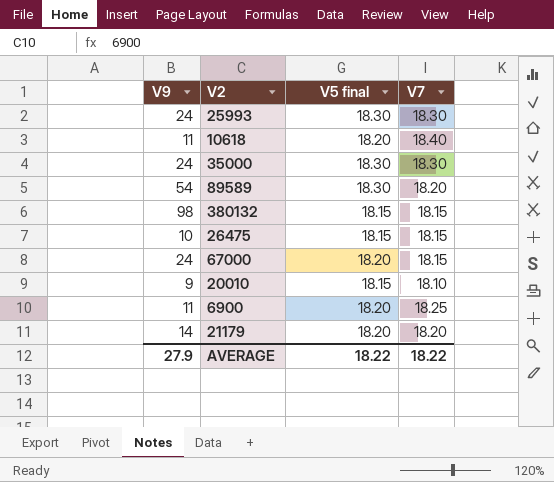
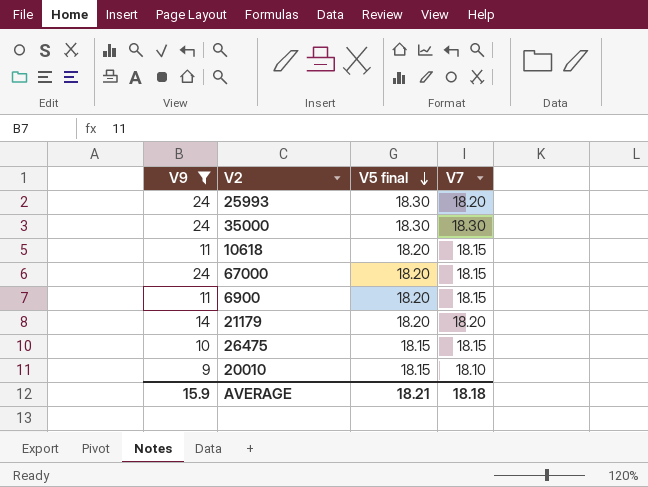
filter: none -> V9 <= 24
row order: none -> V5 final descending
25993 | V7: 18.30 -> 18.20
10618 | V7: 18.40 -> 18.15
6900 | V7: 18.25 -> 18.15
AVERAGE | V9: 27.9 -> 15.9
AVERAGE | V5 final: 18.22 -> 18.21
AVERAGE | V7: 18.22 -> 18.18

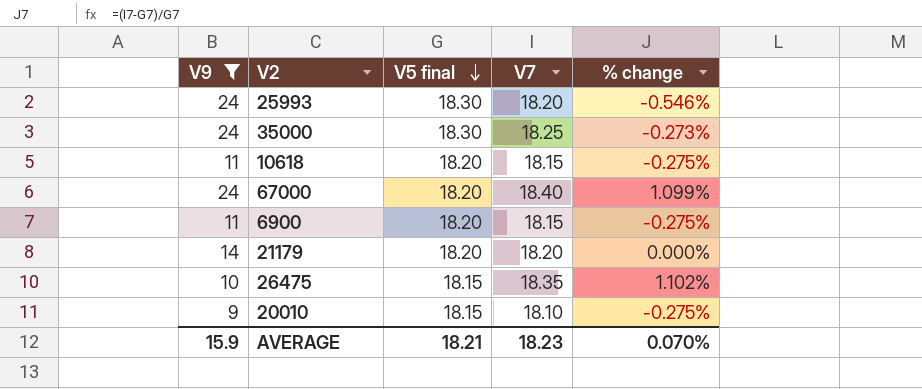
column % change | formula: none -> ([V7] - [V5 final]) / [V5 final]
35000 | V7: 18.30 -> 18.25
67000 | V7: 18.15 -> 18.40
26475 | V7: 18.15 -> 18.35
AVERAGE | V7: 18.18 -> 18.23

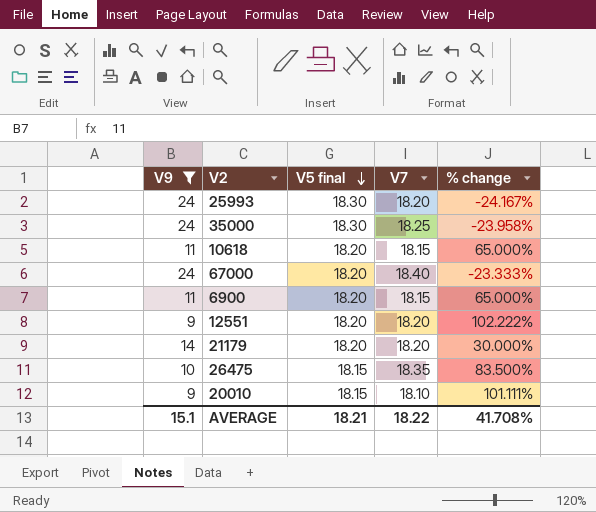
column % change | formula: ([V7] - [V5 final]) / [V5 final] -> ([V7] - [V9]) / [V9]
row 12551: none -> 9 | 18.20 | 18.20 | 102.222%
AVERAGE | V9: 15.9 -> 15.1
AVERAGE | V7: 18.23 -> 18.22
AVERAGE | % change: 0.070% -> 41.708%

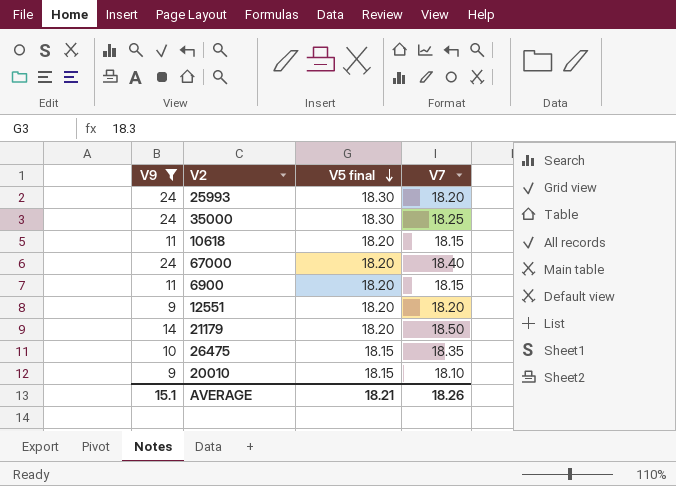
column % change | formula: ([V7] - [V9]) / [V9] -> none
21179 | V7: 18.20 -> 18.50
AVERAGE | V7: 18.22 -> 18.26

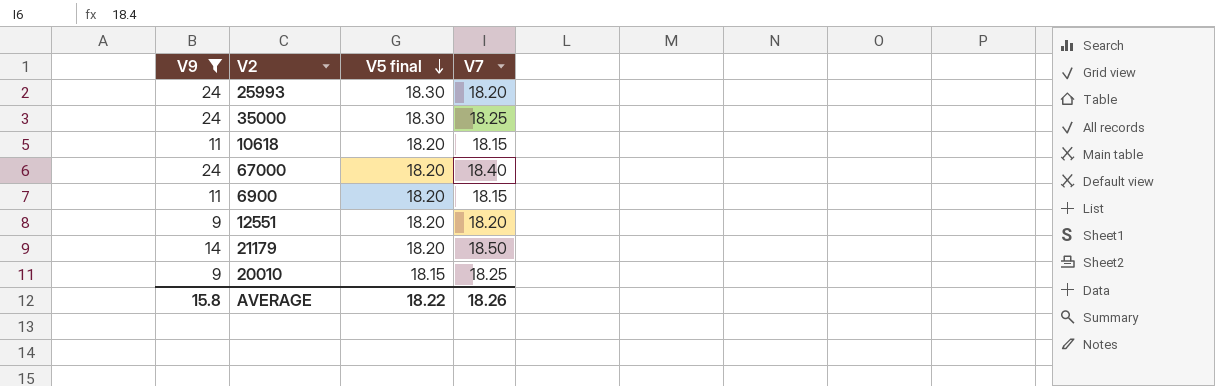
row 26475: 10 | 18.15 | 18.35 -> none
20010 | V7: 18.10 -> 18.25
AVERAGE | V9: 15.1 -> 15.8
AVERAGE | V5 final: 18.21 -> 18.22

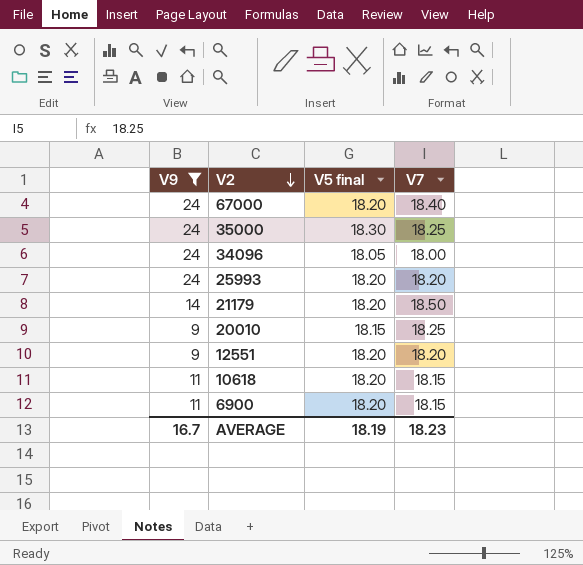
row order: V5 final descending -> V2 descending
row 34096: none -> 24 | 18.05 | 18.00
25993 | V5 final: 18.30 -> 18.20
AVERAGE | V9: 15.8 -> 16.7
AVERAGE | V5 final: 18.22 -> 18.19
AVERAGE | V7: 18.26 -> 18.23

